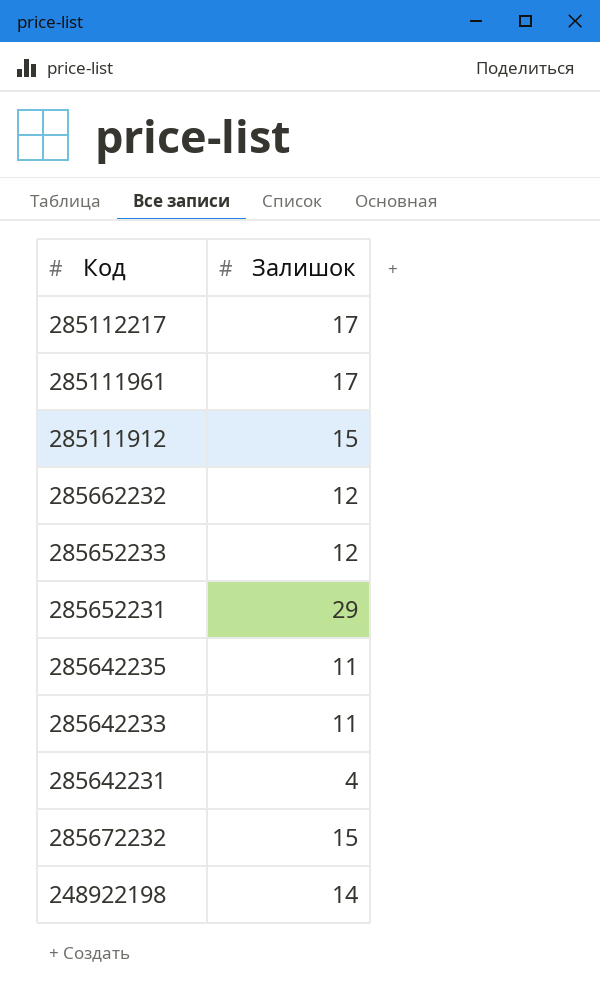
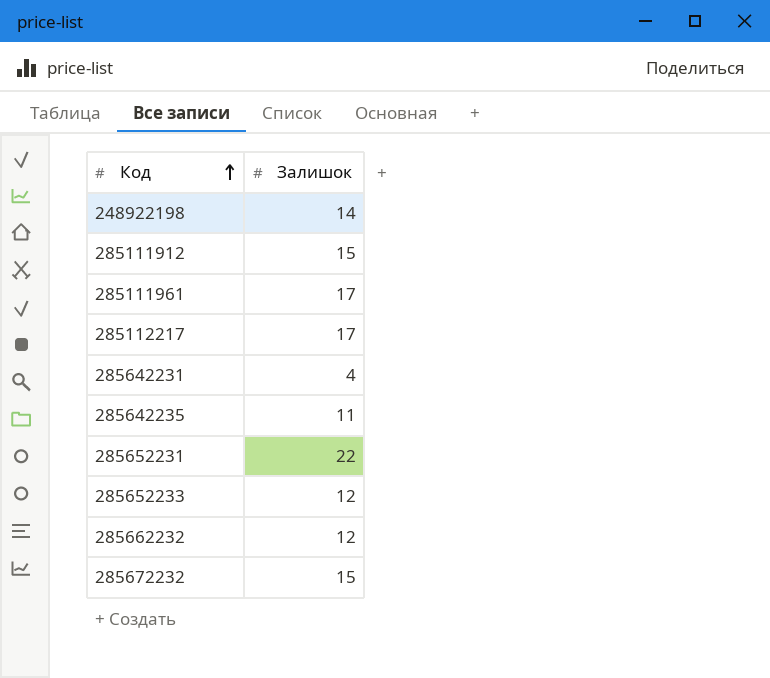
row order: none -> Код ascending
row 285642233: 11 -> none
285652231 | Залишок: 29 -> 22

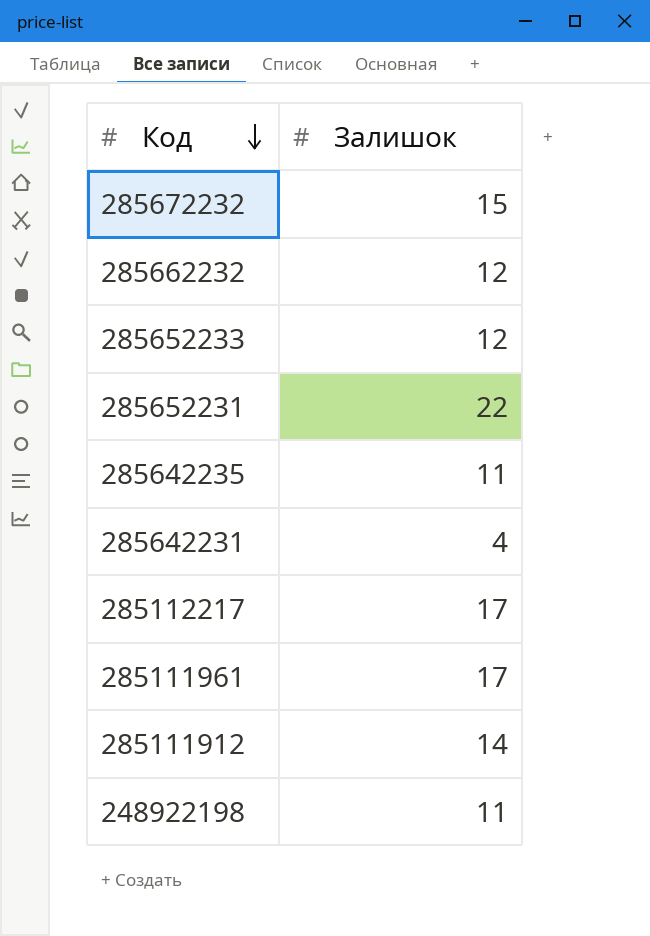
row order: Код ascending -> Код descending
285111912 | Залишок: 15 -> 14
248922198 | Залишок: 14 -> 11

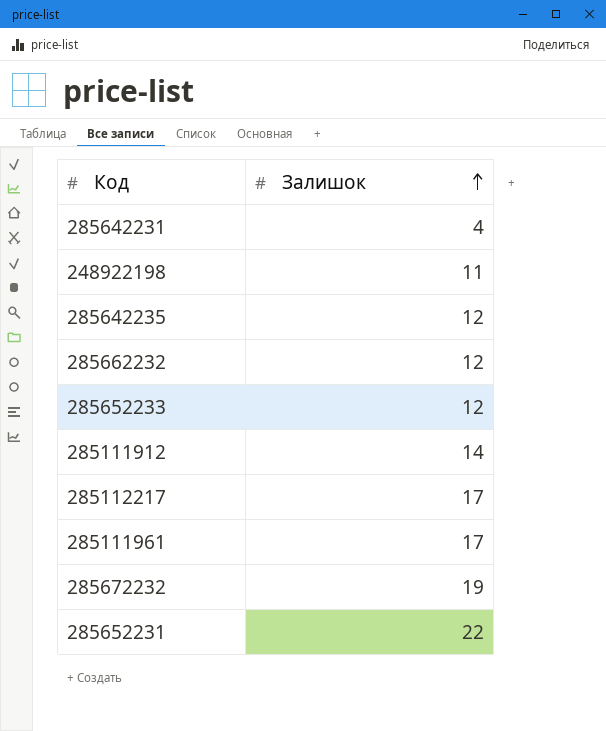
row order: Код descending -> Залишок ascending
285642235 | Залишок: 11 -> 12
285672232 | Залишок: 15 -> 19

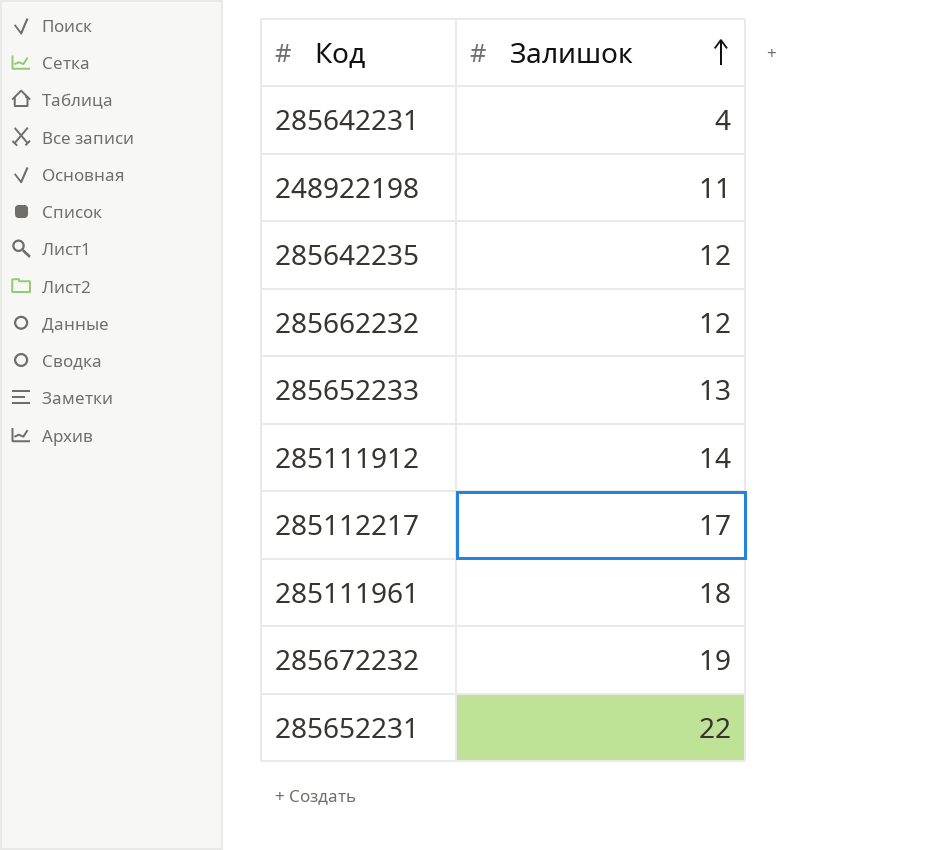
285652233 | Залишок: 12 -> 13
285111961 | Залишок: 17 -> 18

